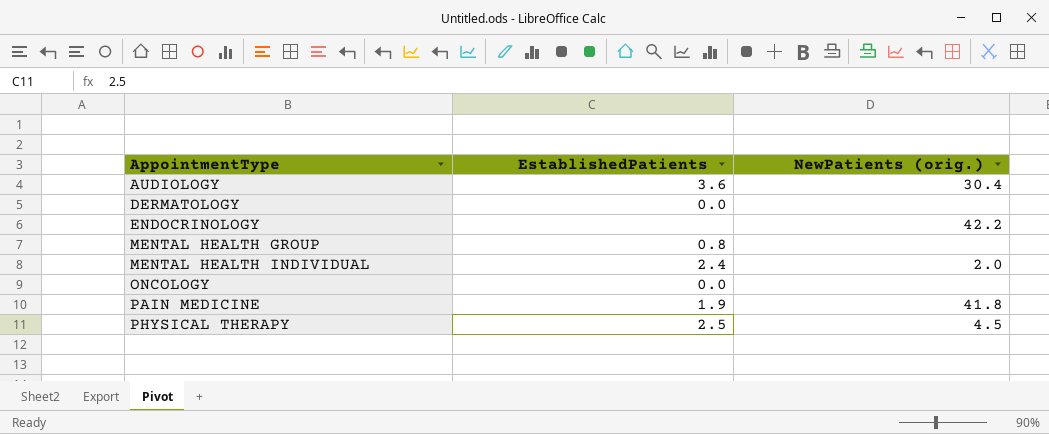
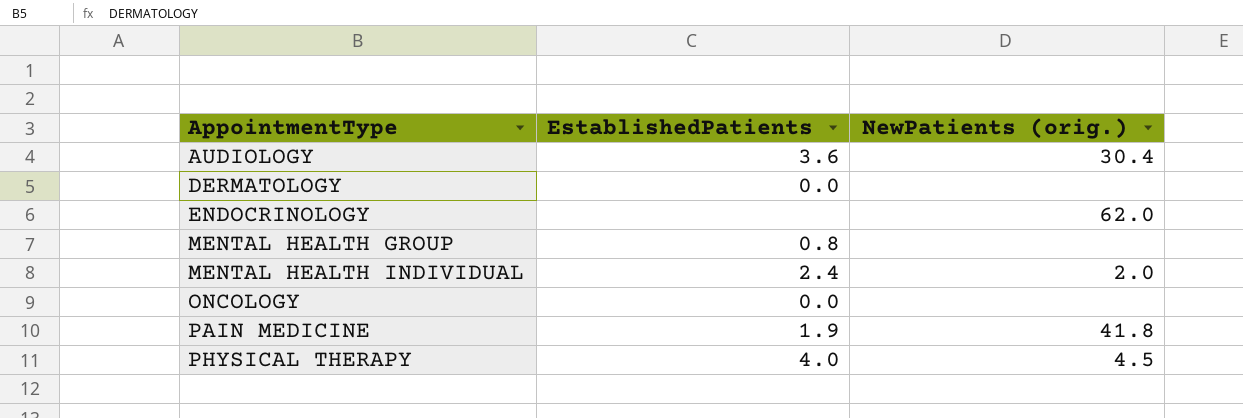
ENDOCRINOLOGY | NewPatients (orig.): 42.2 -> 62.0
PHYSICAL THERAPY | EstablishedPatients: 2.5 -> 4.0

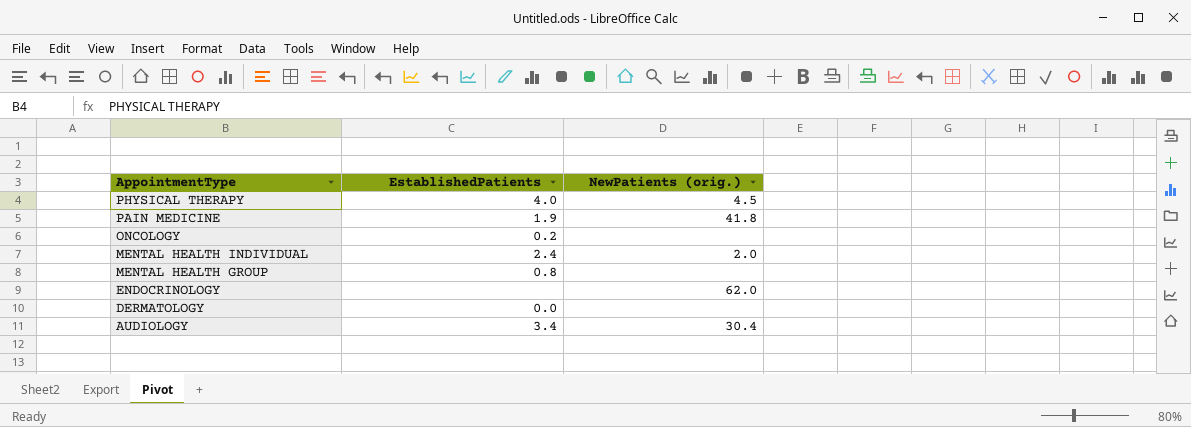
row order: AppointmentType ascending -> AppointmentType descending
ONCOLOGY | EstablishedPatients: 0.0 -> 0.2
AUDIOLOGY | EstablishedPatients: 3.6 -> 3.4

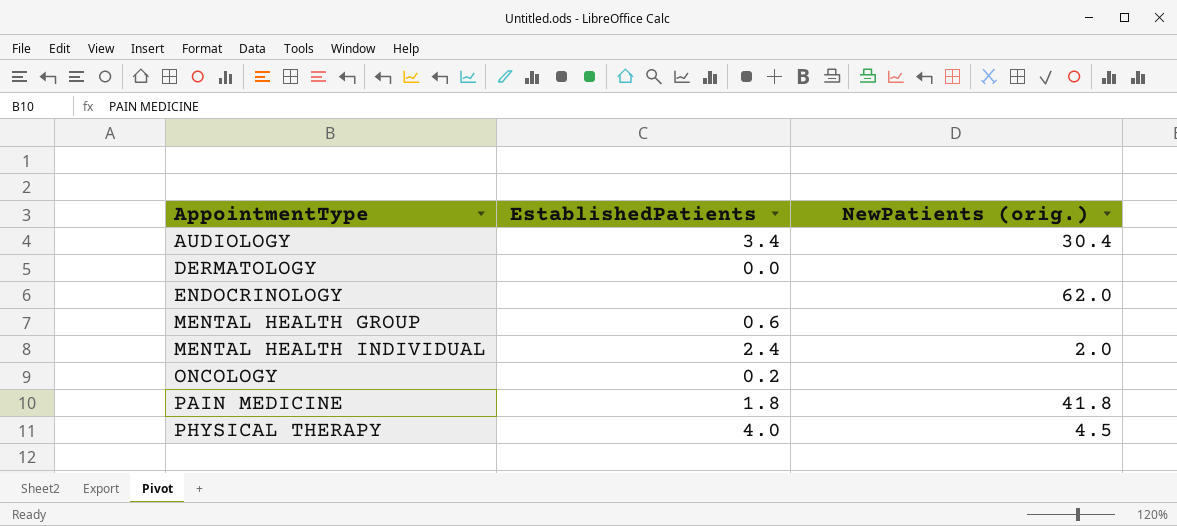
row order: AppointmentType descending -> AppointmentType ascending
MENTAL HEALTH GROUP | EstablishedPatients: 0.8 -> 0.6
PAIN MEDICINE | EstablishedPatients: 1.9 -> 1.8

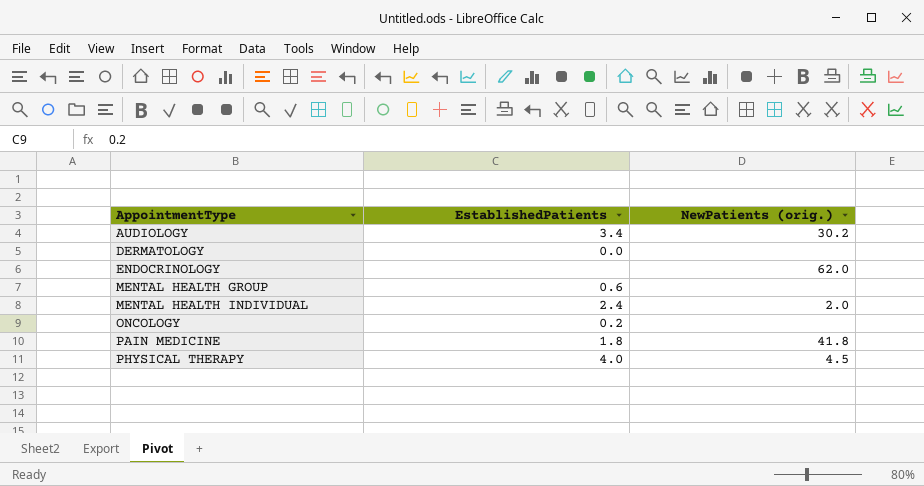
AUDIOLOGY | NewPatients (orig.): 30.4 -> 30.2

